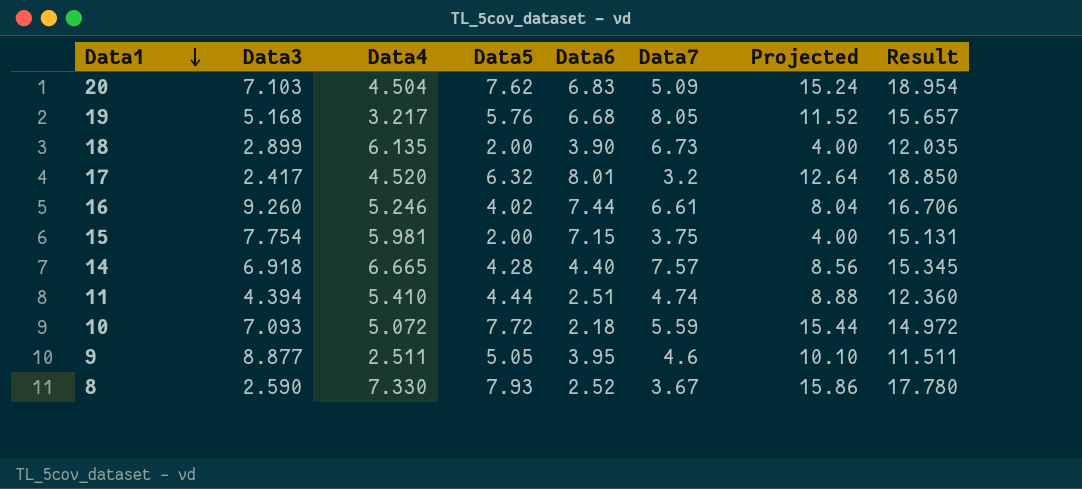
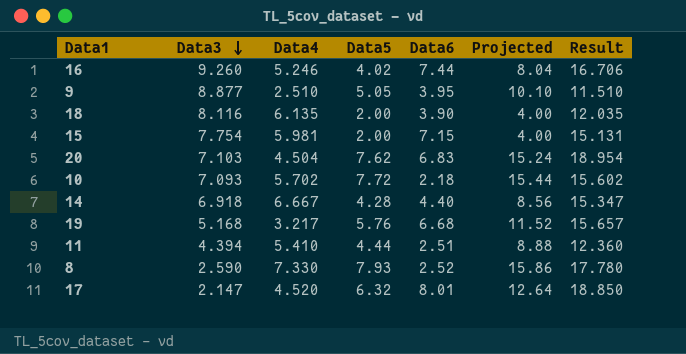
row order: Data1 descending -> Data3 descending
column Data7 | position: 6 -> none
9 | Data4: 2.511 -> 2.510
9 | Result: 11.511 -> 11.510
18 | Data3: 2.899 -> 8.116
10 | Data4: 5.072 -> 5.702
10 | Result: 14.972 -> 15.602
14 | Data4: 6.665 -> 6.667
14 | Result: 15.345 -> 15.347
17 | Data3: 2.417 -> 2.147

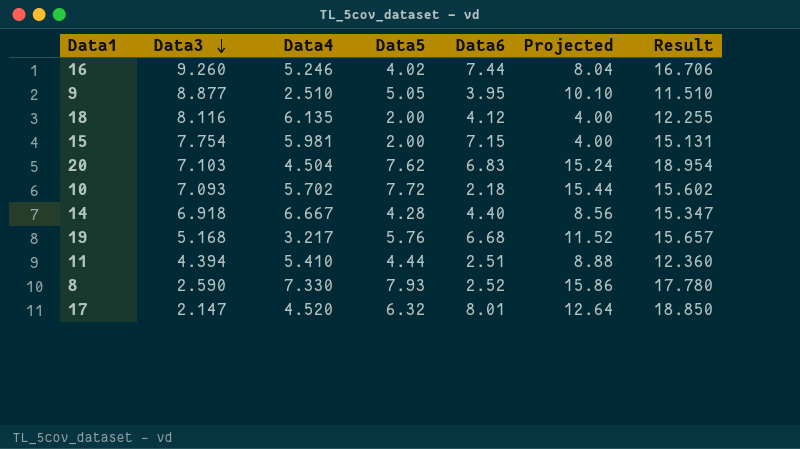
18 | Data6: 3.90 -> 4.12
18 | Result: 12.035 -> 12.255

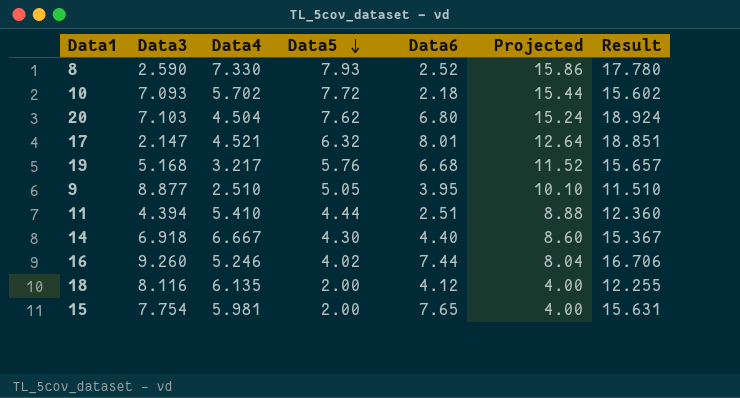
row order: Data3 descending -> Data5 descending
20 | Data6: 6.83 -> 6.80
20 | Result: 18.954 -> 18.924
17 | Data4: 4.520 -> 4.521
17 | Result: 18.850 -> 18.851
14 | Data5: 4.28 -> 4.30
14 | Projected: 8.56 -> 8.60
14 | Result: 15.347 -> 15.367
15 | Data6: 7.15 -> 7.65
15 | Result: 15.131 -> 15.631

